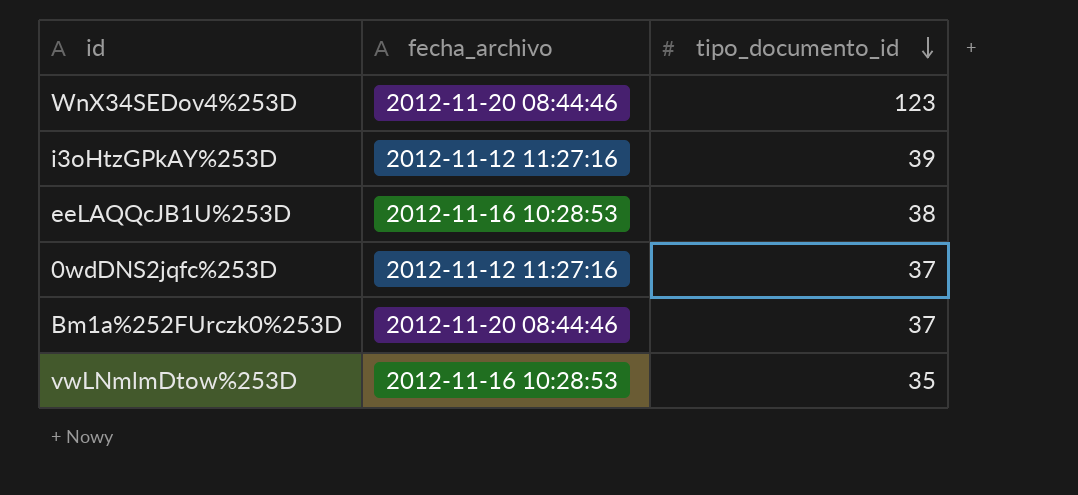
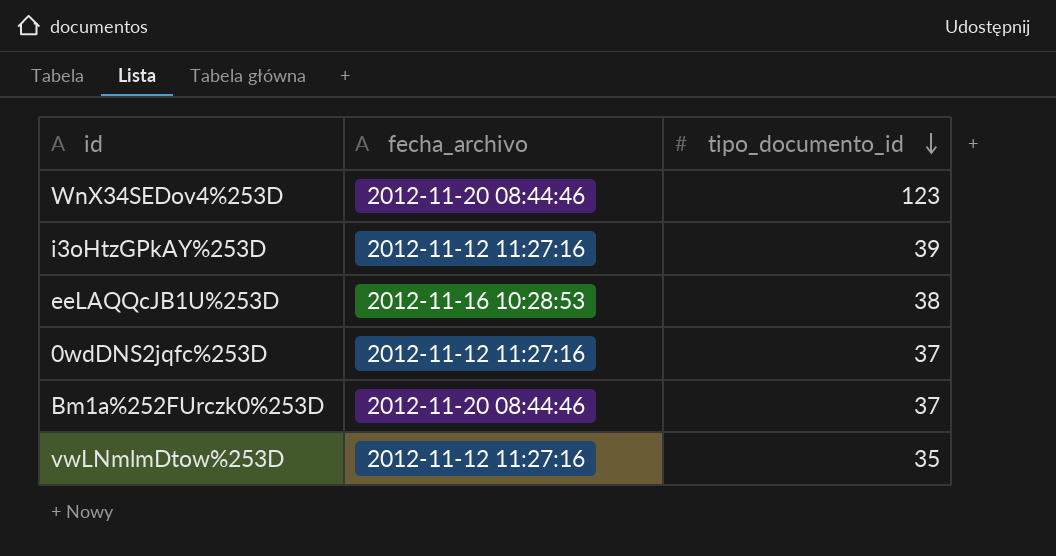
vwLNmlmDtow%253D | fecha_archivo: 2012-11-16 10:28:53 -> 2012-11-12 11:27:16

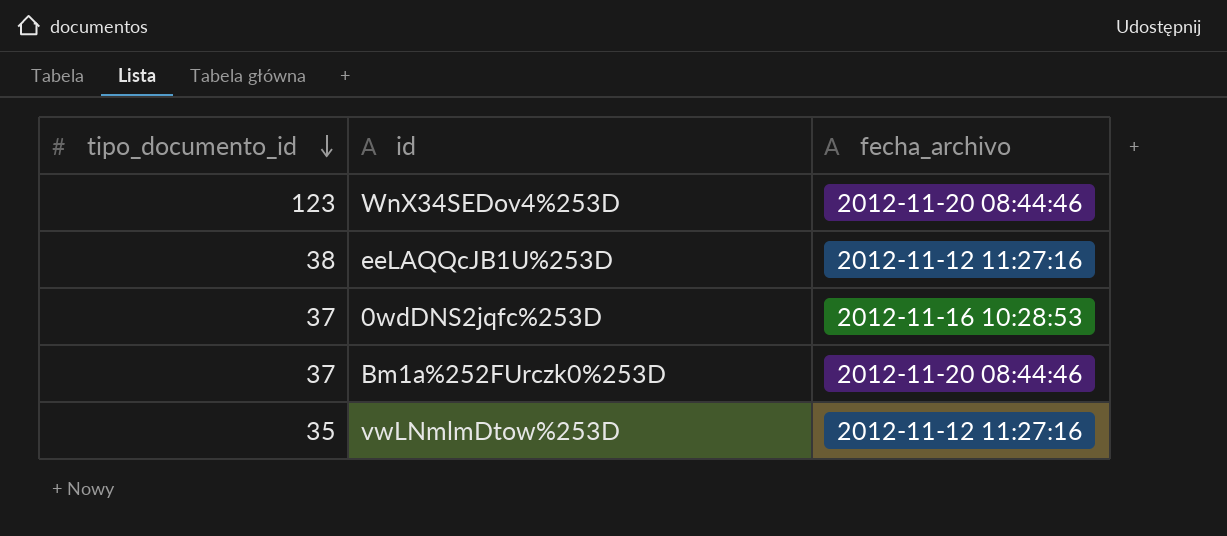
column tipo_documento_id | position: 3 -> 1
row i3oHtzGPkAY%253D: 2012-11-12 11:27:16 | 39 -> none
eeLAQQcJB1U%253D | fecha_archivo: 2012-11-16 10:28:53 -> 2012-11-12 11:27:16
0wdDNS2jqfc%253D | fecha_archivo: 2012-11-12 11:27:16 -> 2012-11-16 10:28:53

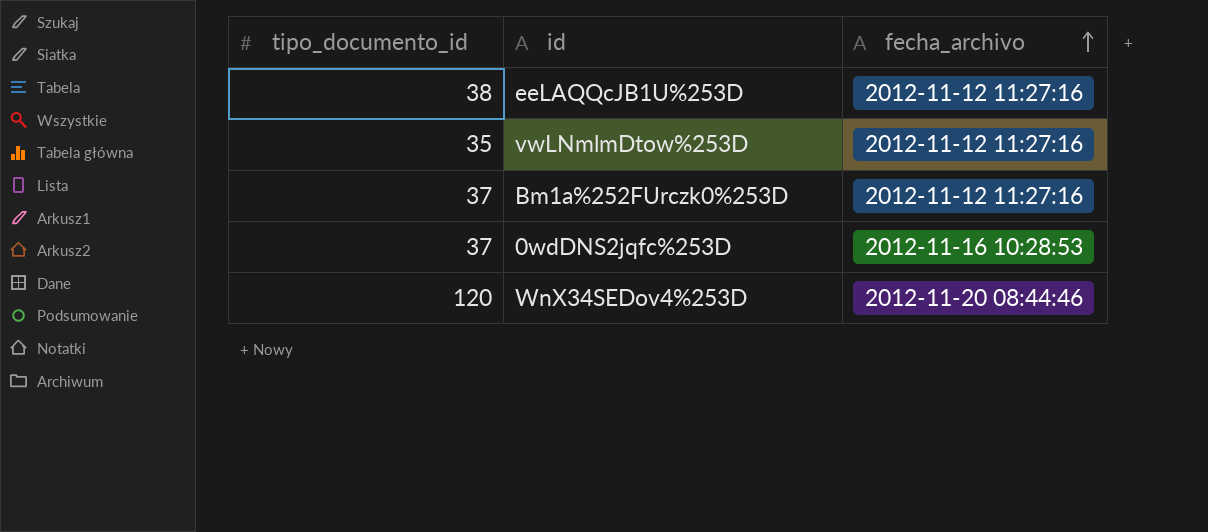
row order: tipo_documento_id descending -> fecha_archivo ascending
Bm1a%252FUrczk0%253D | fecha_archivo: 2012-11-20 08:44:46 -> 2012-11-12 11:27:16
WnX34SEDov4%253D | tipo_documento_id: 123 -> 120

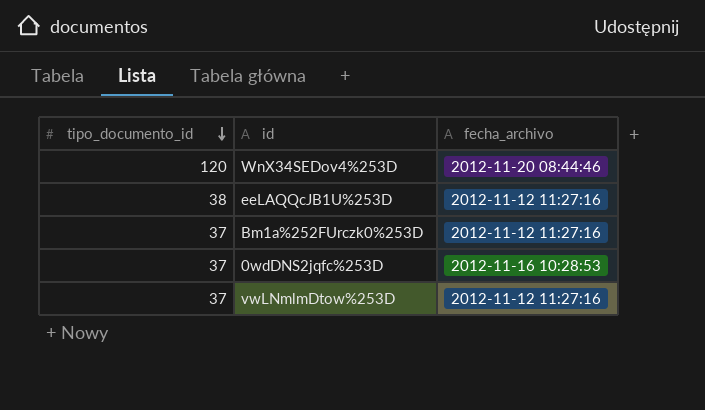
row order: fecha_archivo ascending -> tipo_documento_id descending
vwLNmlmDtow%253D | tipo_documento_id: 35 -> 37

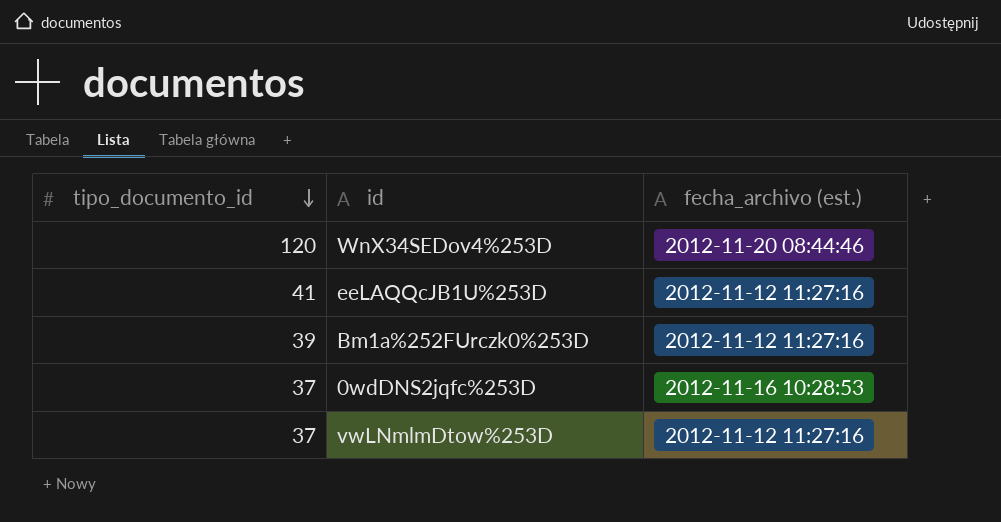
column name: fecha_archivo -> fecha_archivo (est.)
eeLAQQcJB1U%253D | tipo_documento_id: 38 -> 41
Bm1a%252FUrczk0%253D | tipo_documento_id: 37 -> 39

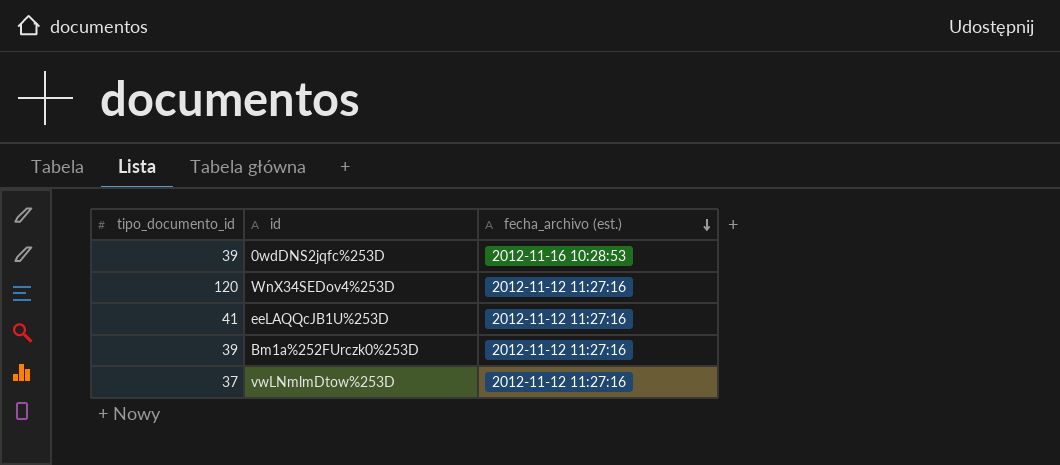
row order: tipo_documento_id descending -> fecha_archivo (est.) descending
0wdDNS2jqfc%253D | tipo_documento_id: 37 -> 39
WnX34SEDov4%253D | fecha_archivo (est.): 2012-11-20 08:44:46 -> 2012-11-12 11:27:16

